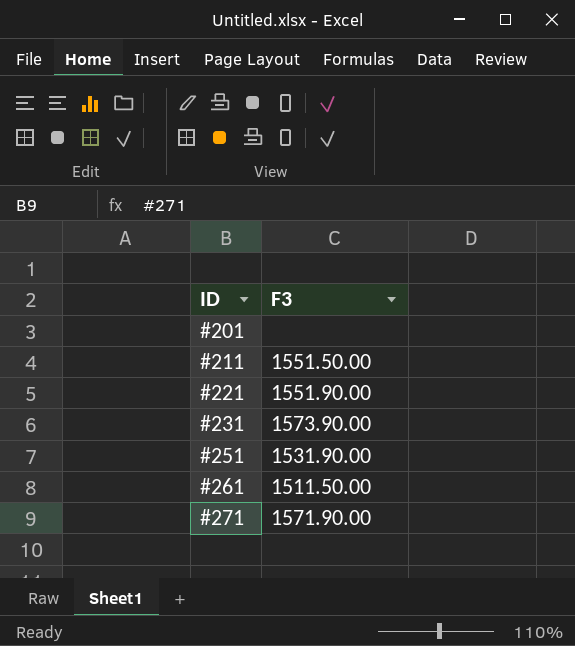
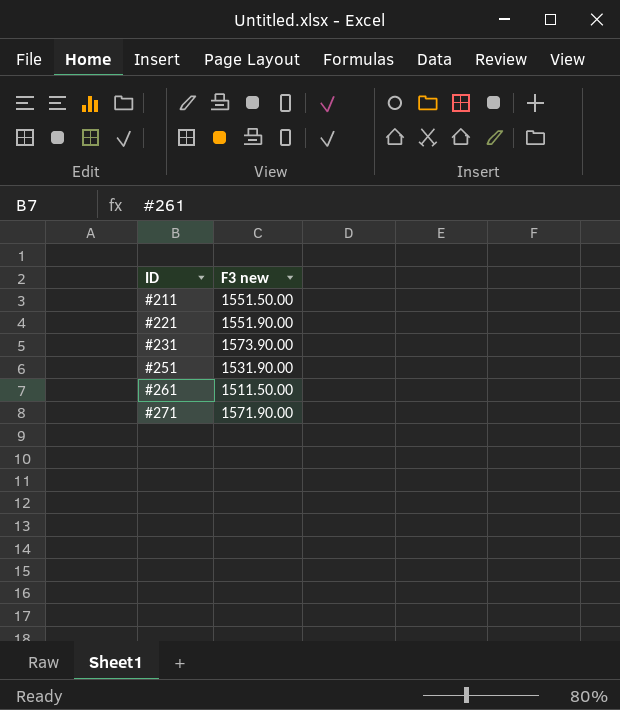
column name: F3 -> F3 new
row #201: none -> none

